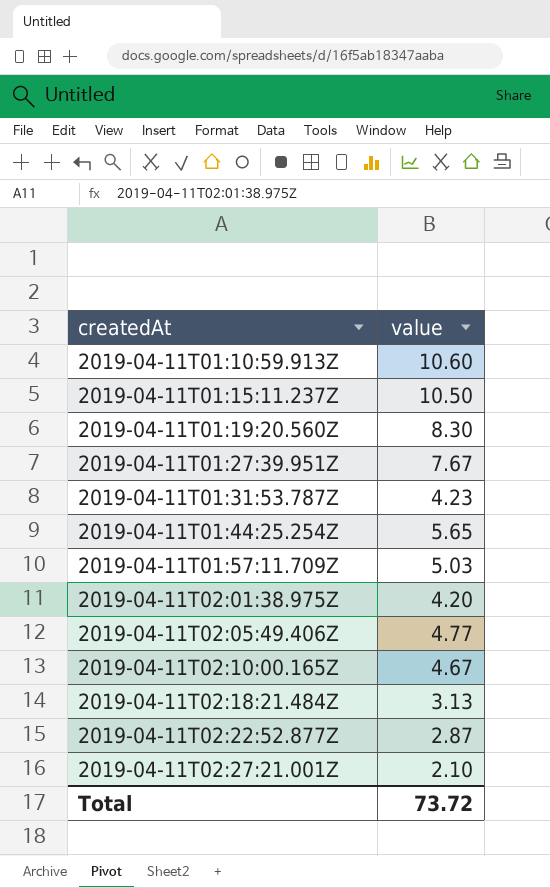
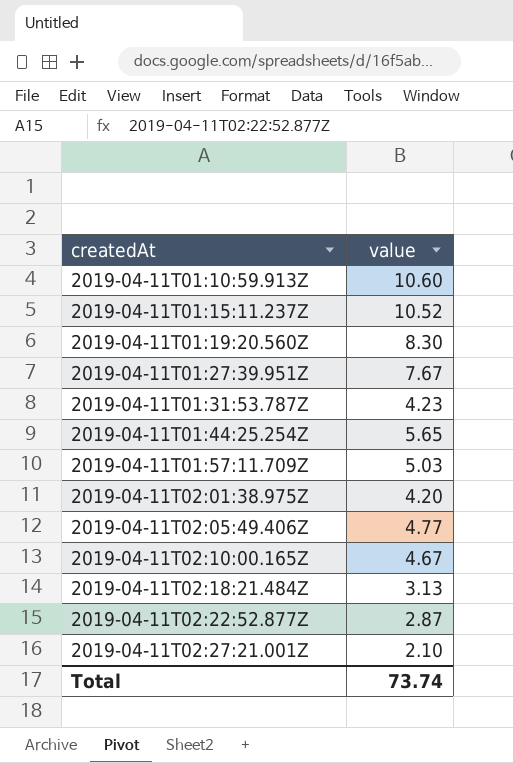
2019-04-11T01:15:11.237Z | value: 10.50 -> 10.52
Total | value: 73.72 -> 73.74

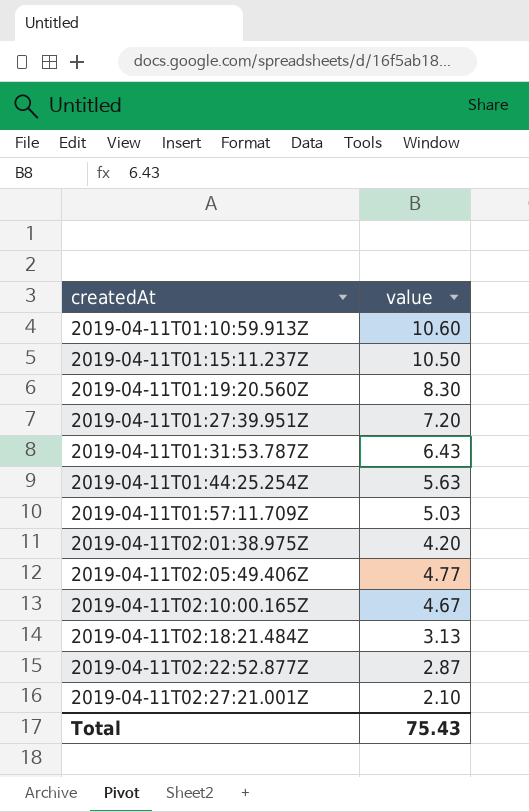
2019-04-11T01:15:11.237Z | value: 10.52 -> 10.50
2019-04-11T01:27:39.951Z | value: 7.67 -> 7.20
2019-04-11T01:31:53.787Z | value: 4.23 -> 6.43
2019-04-11T01:44:25.254Z | value: 5.65 -> 5.63
Total | value: 73.74 -> 75.43

